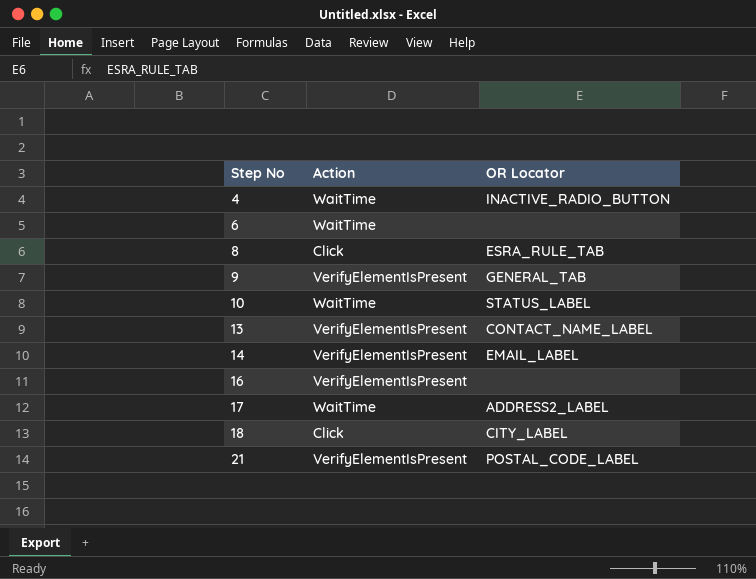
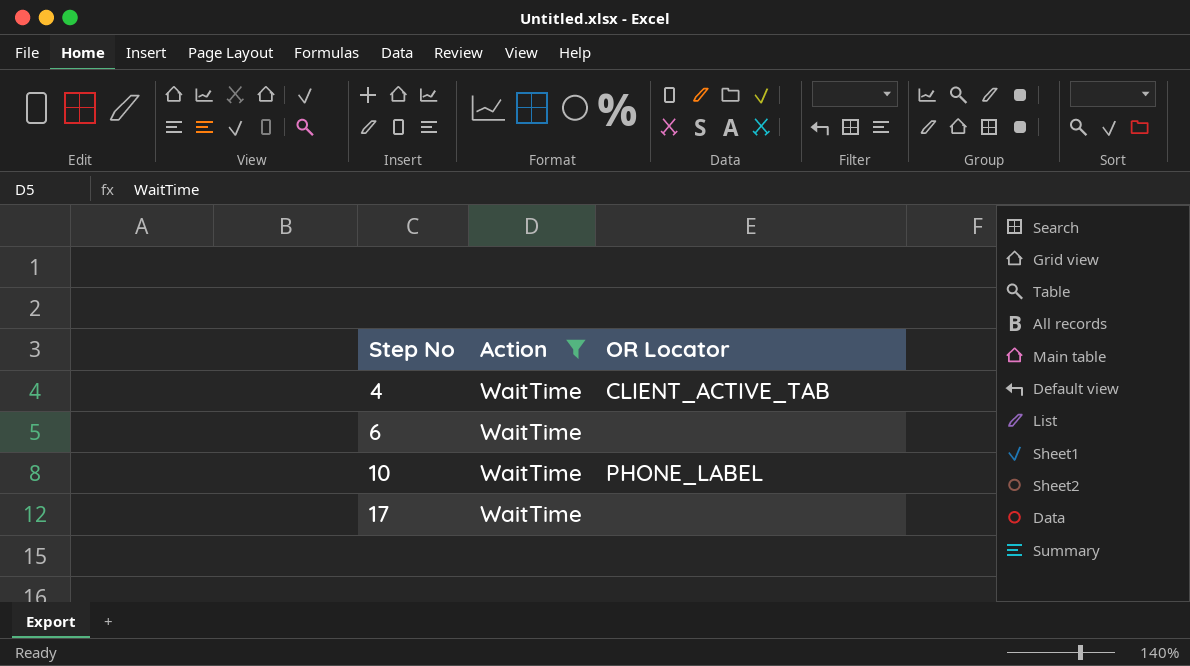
filter: none -> Action = WaitTime
4 | OR Locator: INACTIVE_RADIO_BUTTON -> CLIENT_ACTIVE_TAB
10 | OR Locator: STATUS_LABEL -> PHONE_LABEL
17 | OR Locator: ADDRESS2_LABEL -> none

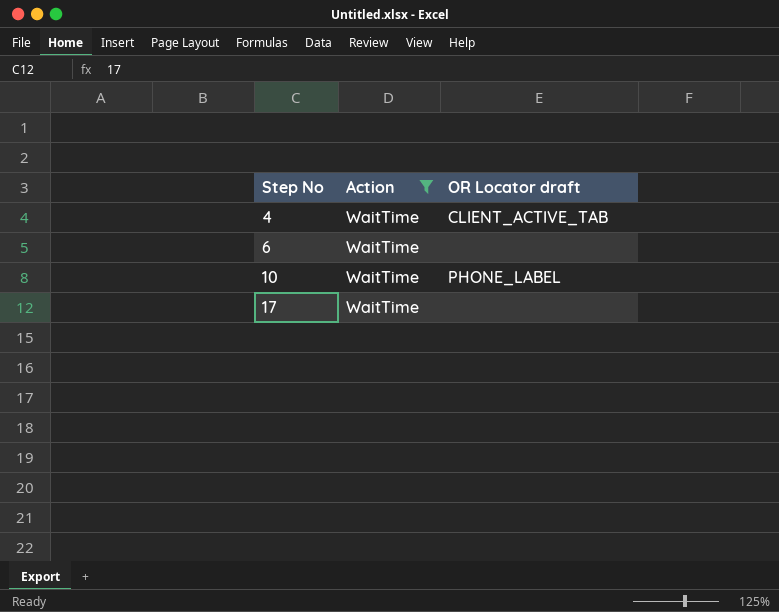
column name: OR Locator -> OR Locator draft

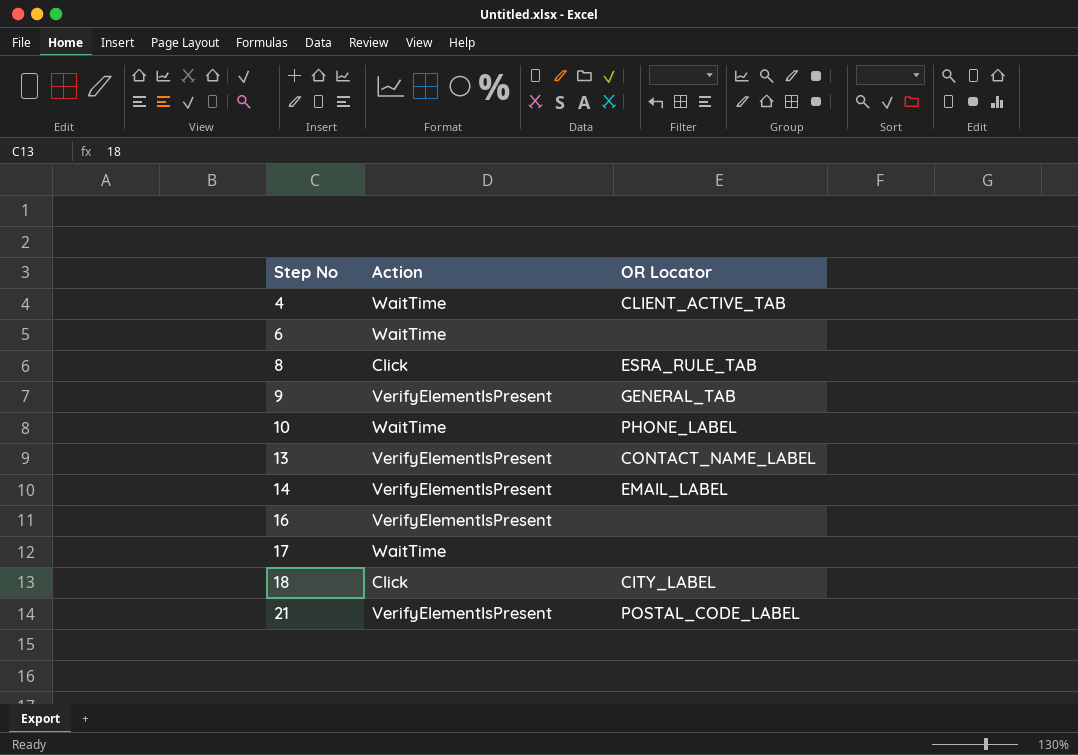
filter: Action = WaitTime -> none
column name: OR Locator draft -> OR Locator

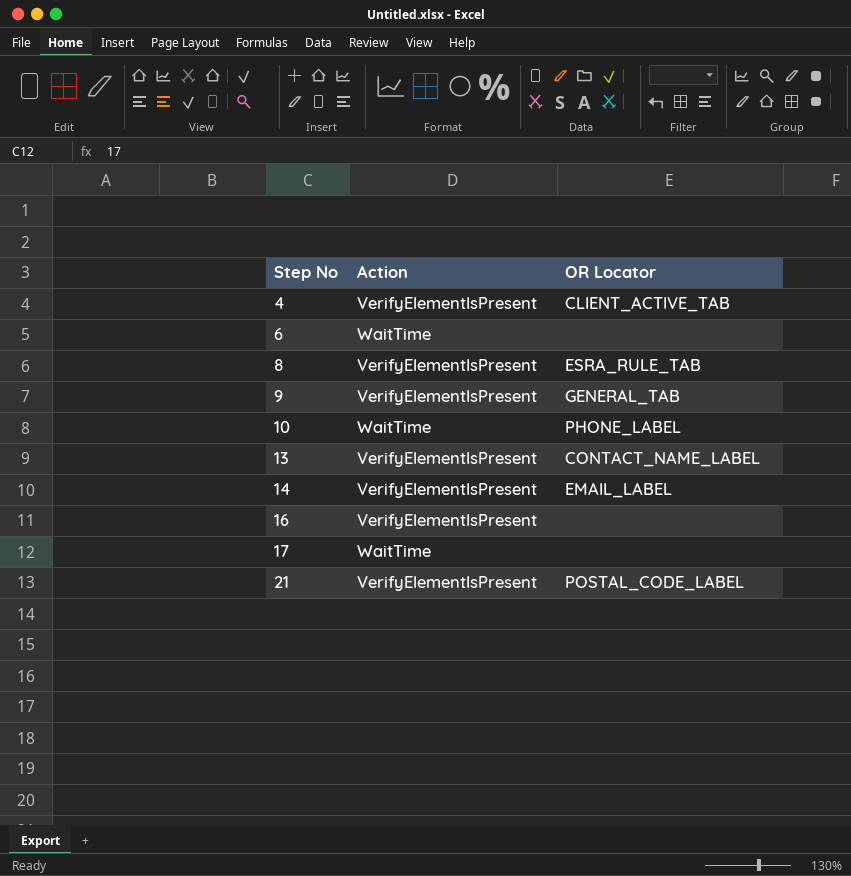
row 18: Click | CITY_LABEL -> none
4 | Action: WaitTime -> VerifyElementIsPresent
8 | Action: Click -> VerifyElementIsPresent

